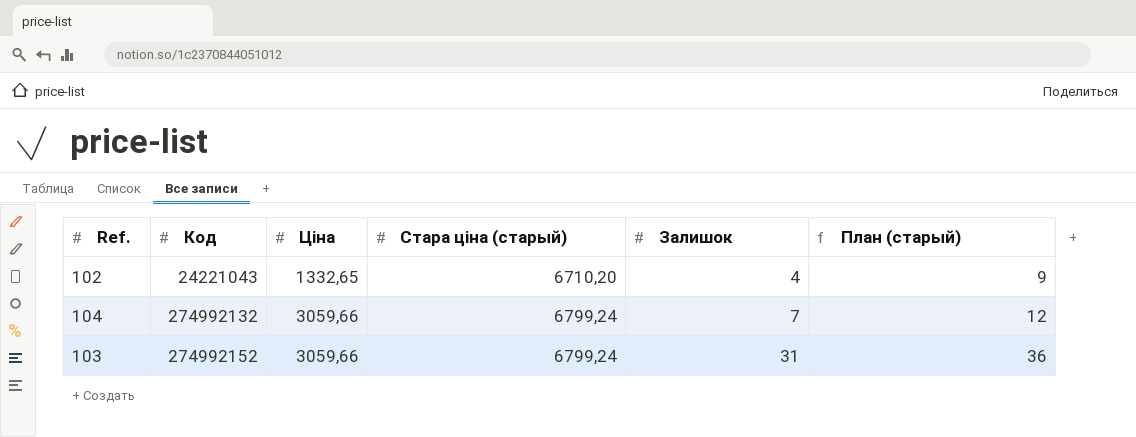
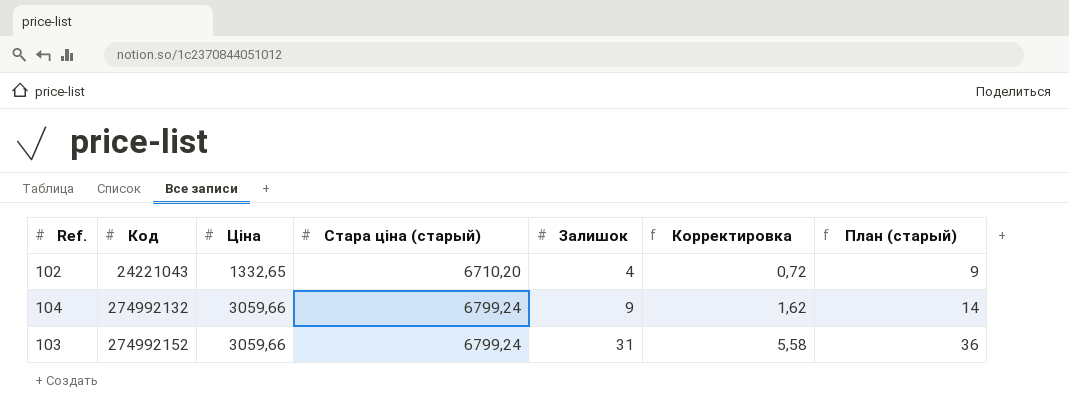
column Корректировка | formula: none -> [Залишок] * 0,18
104 | Залишок: 7 -> 9
104 | План (старый): 12 -> 14

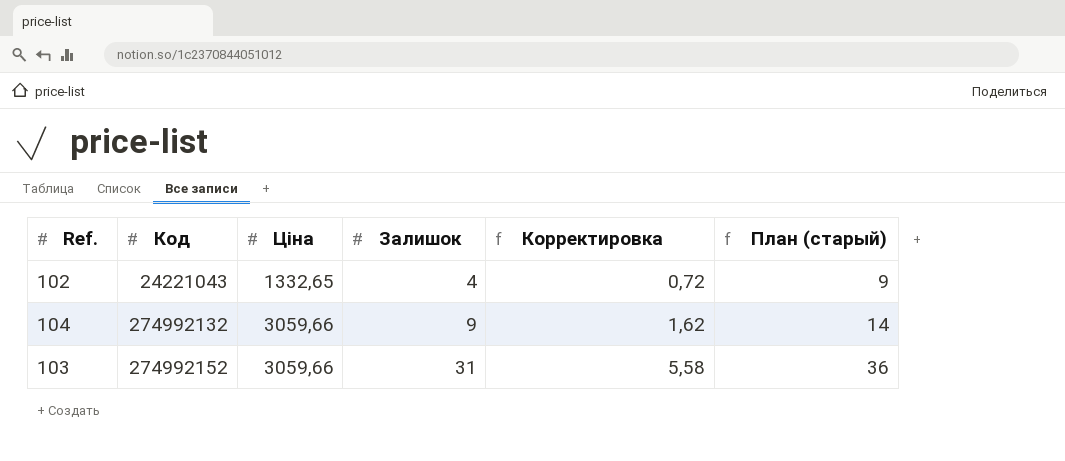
column Стара ціна (старый) | position: 4 -> none

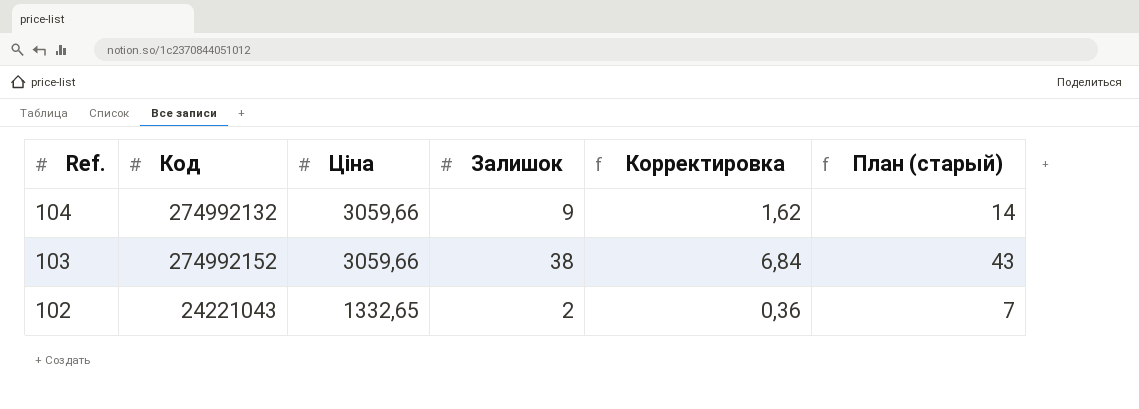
row order: Код ascending -> Ref. descending
103 | Залишок: 31 -> 38
103 | Корректировка: 5,58 -> 6,84
103 | План (старый): 36 -> 43
102 | Залишок: 4 -> 2
102 | Корректировка: 0,72 -> 0,36
102 | План (старый): 9 -> 7

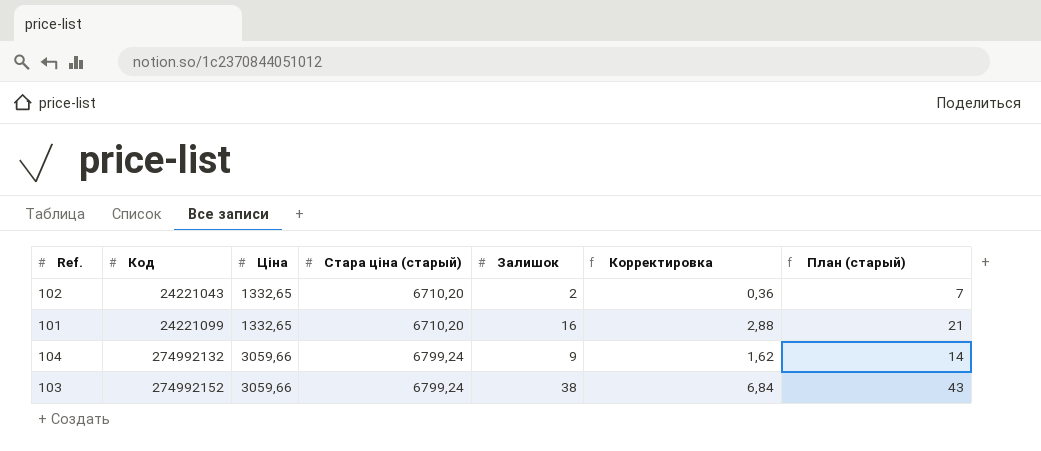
row order: Ref. descending -> Код ascending
column Стара ціна (старый) | position: none -> 4
row 101: none -> 24221099 | 1332,65 | 6710,20 | 16 | 2,88 | 21

